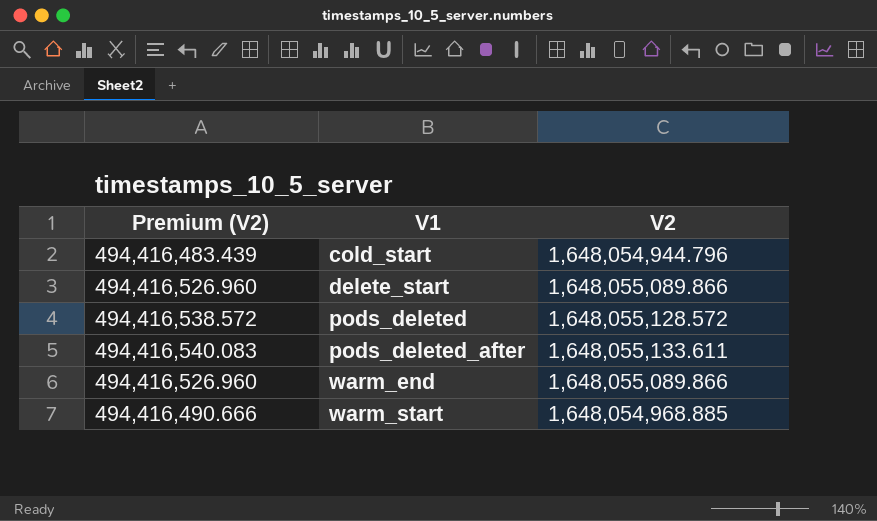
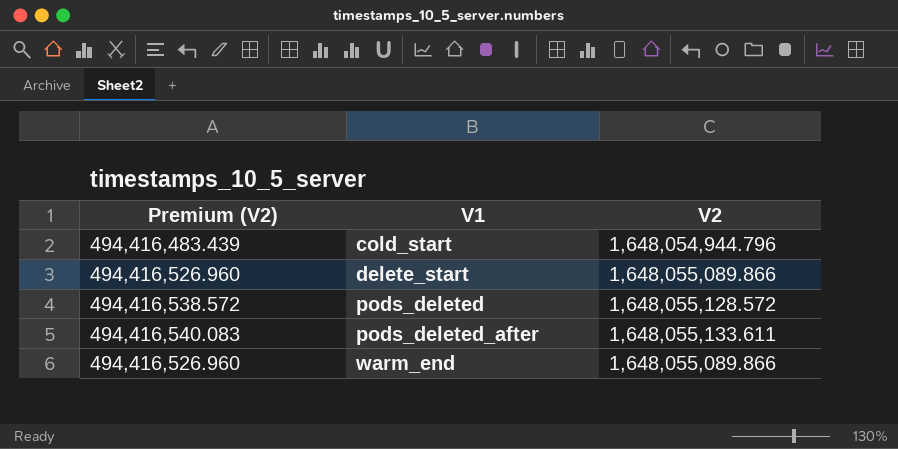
row warm_start: 494,416,490.666 | 1,648,054,968.885 -> none

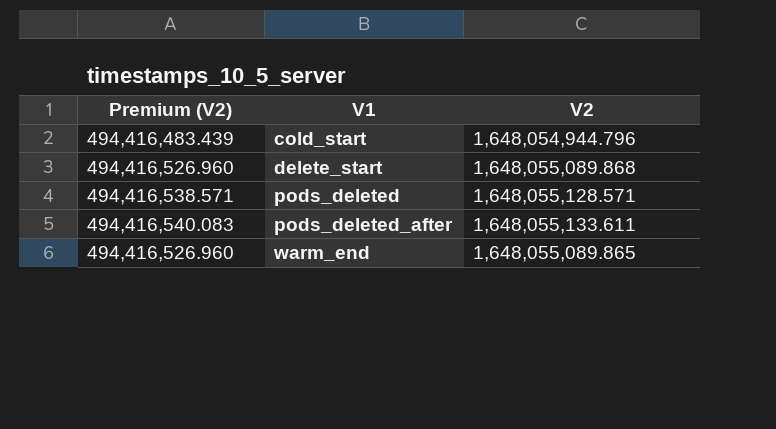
delete_start | V2: 1,648,055,089.866 -> 1,648,055,089.868
pods_deleted | Premium (V2): 494,416,538.572 -> 494,416,538.571
pods_deleted | V2: 1,648,055,128.572 -> 1,648,055,128.571
warm_end | V2: 1,648,055,089.866 -> 1,648,055,089.865

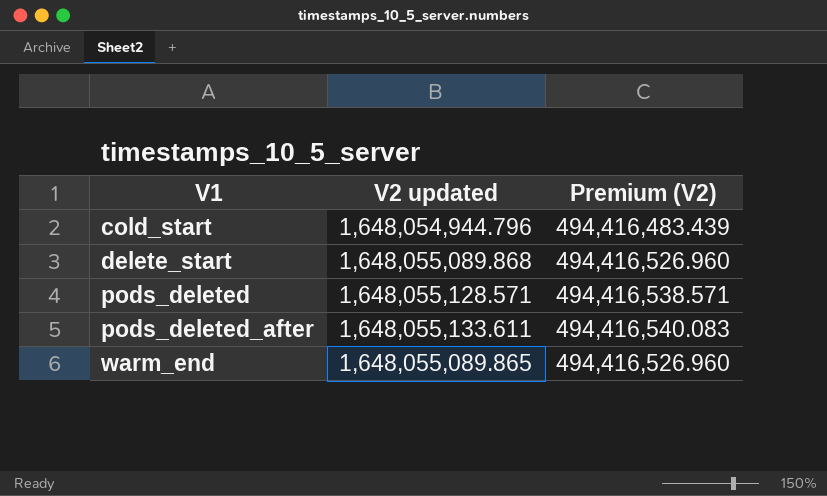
column name: V2 -> V2 updated
column Premium (V2) | position: 1 -> 3

